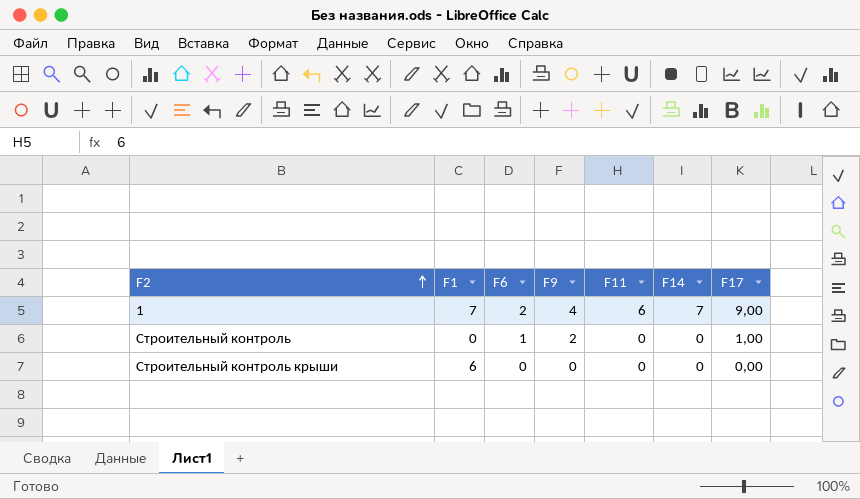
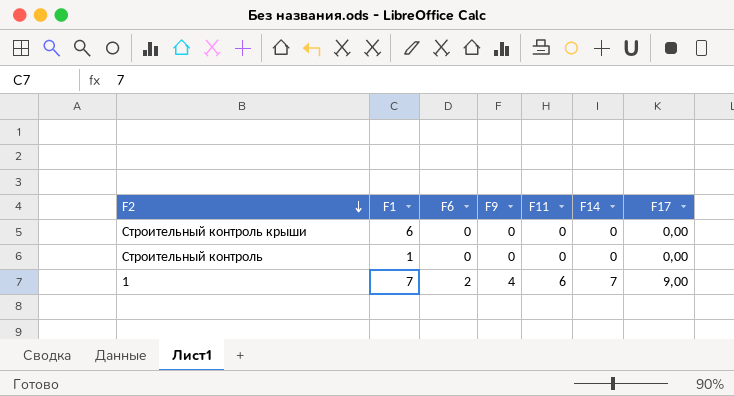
row order: F2 ascending -> F2 descending
Строительный контроль | F1: 0 -> 1
Строительный контроль | F6: 1 -> 0
Строительный контроль | F9: 2 -> 0
Строительный контроль | F17: 1,00 -> 0,00

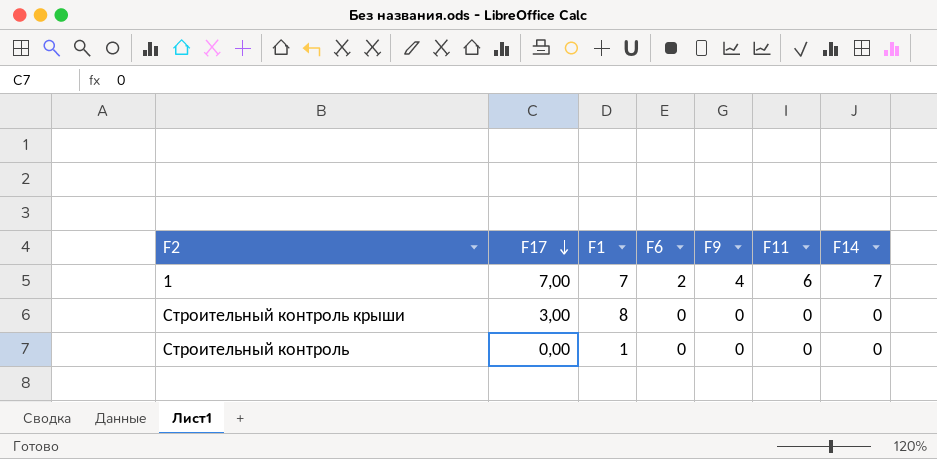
row order: F2 descending -> F17 descending
column F17 | position: 7 -> 2
1 | F17: 9,00 -> 7,00
Строительный контроль крыши | F17: 0,00 -> 3,00
Строительный контроль крыши | F1: 6 -> 8

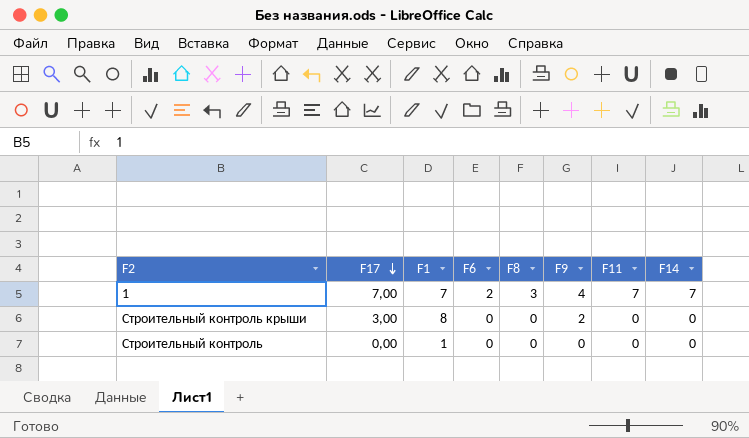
column F8 | position: none -> 5
1 | F11: 6 -> 7
Строительный контроль крыши | F9: 0 -> 2

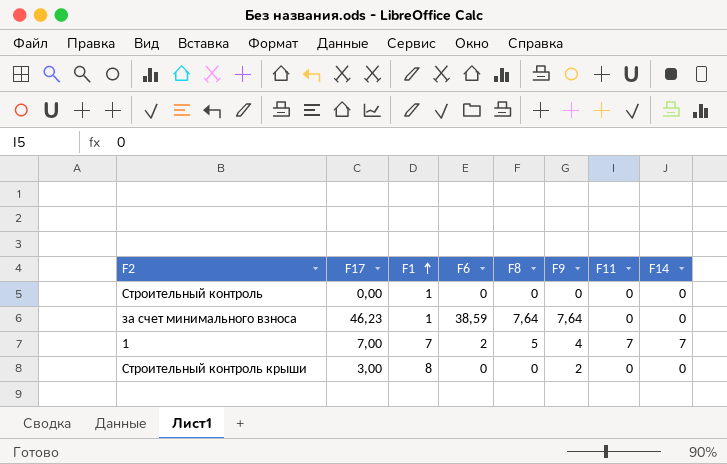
row order: F17 descending -> F1 ascending
row за счет минимального взноса: none -> 46,23 | 1 | 38,59 | 7,64 | 7,64 | 0 | 0
1 | F8: 3 -> 5

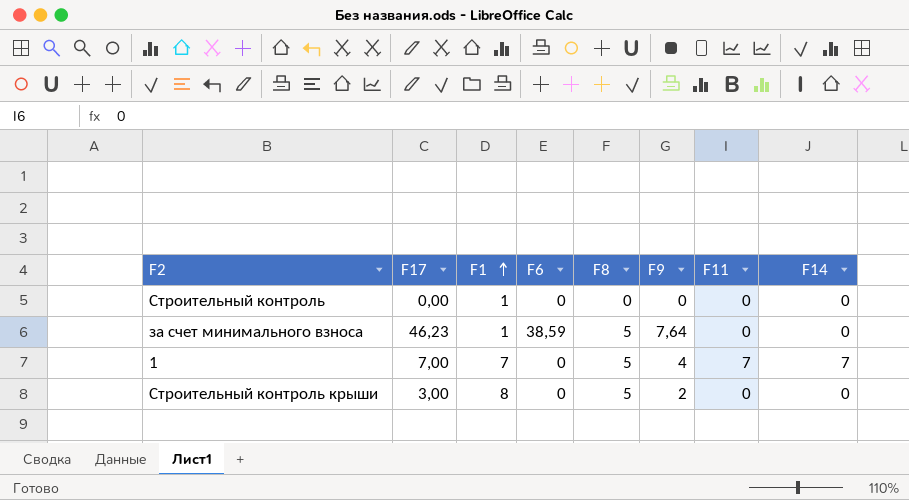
за счет минимального взноса | F8: 7,64 -> 5
1 | F6: 2 -> 0
Строительный контроль крыши | F8: 0 -> 5

